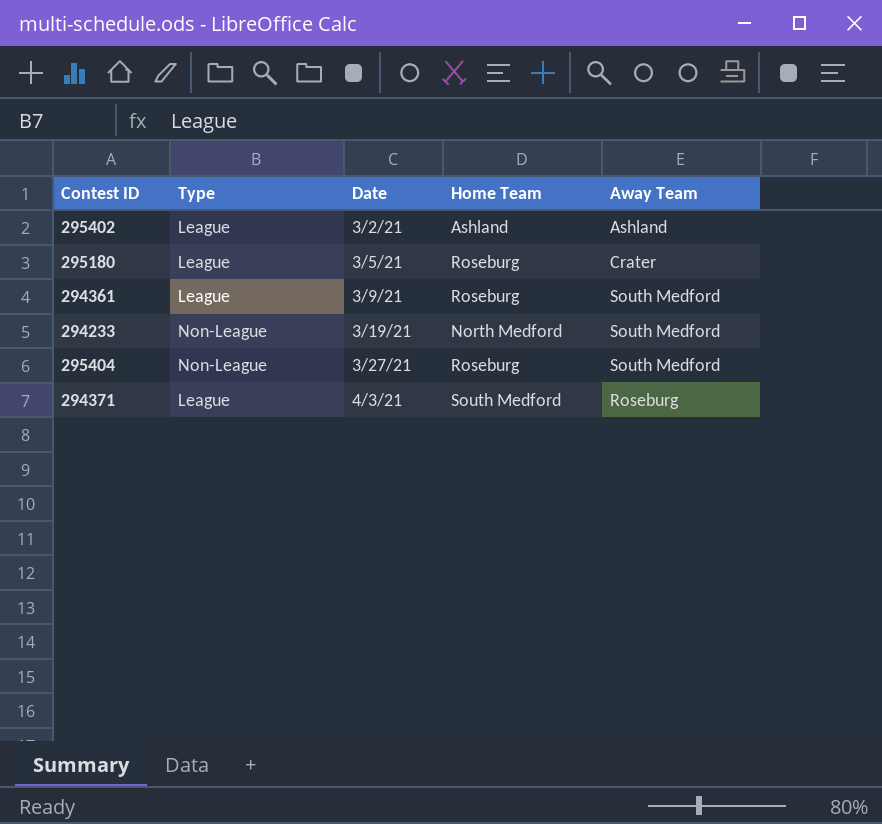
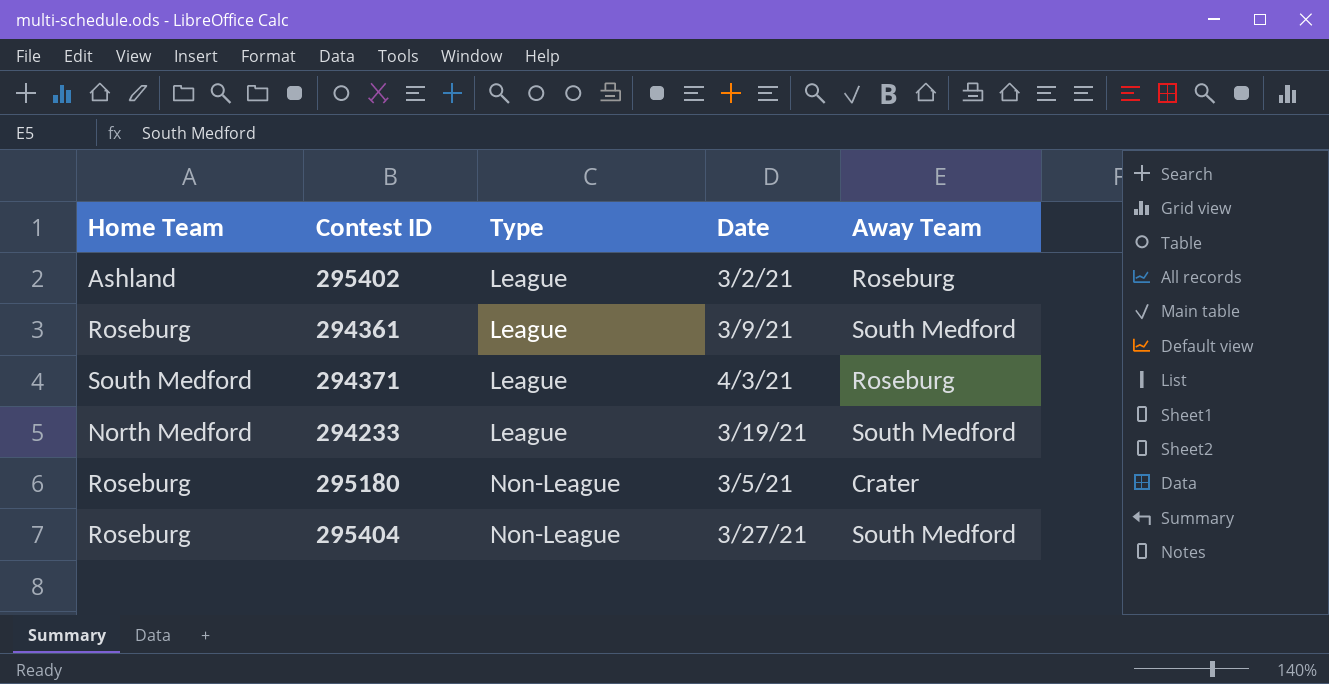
row order: Date ascending -> Type ascending
column Home Team | position: 4 -> 1
295402 | Away Team: Ashland -> Roseburg
294233 | Type: Non-League -> League
295180 | Type: League -> Non-League

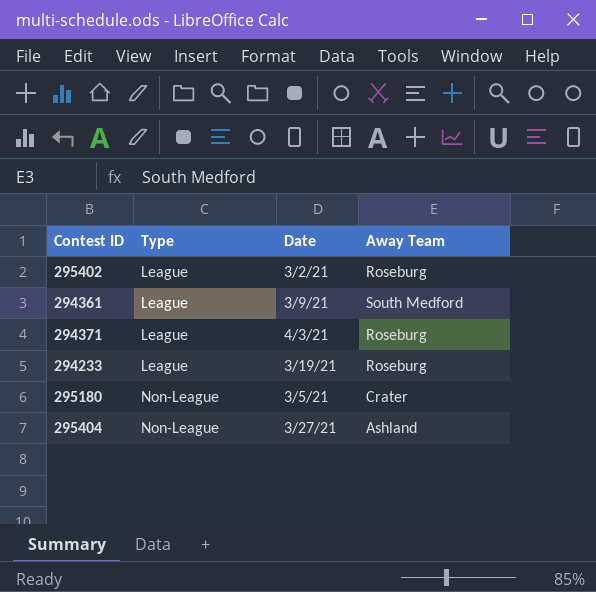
column Home Team | position: 1 -> none
294233 | Away Team: South Medford -> Roseburg
295404 | Away Team: South Medford -> Ashland

